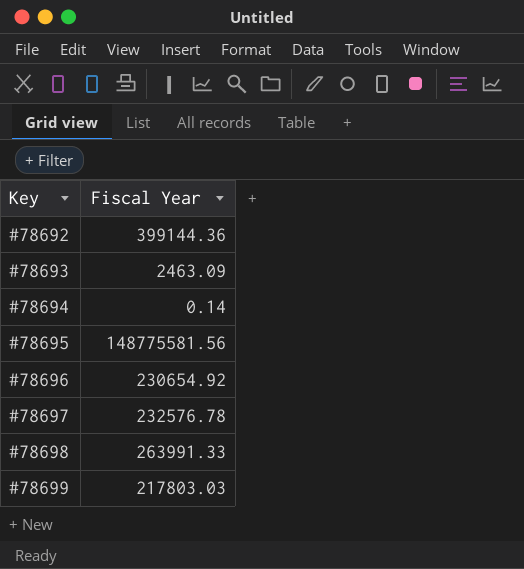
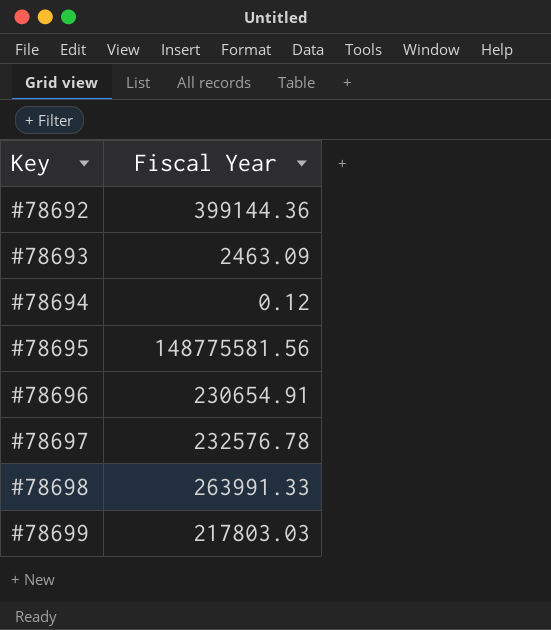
#78694 | Fiscal Year: 0.14 -> 0.12
#78696 | Fiscal Year: 230654.92 -> 230654.91

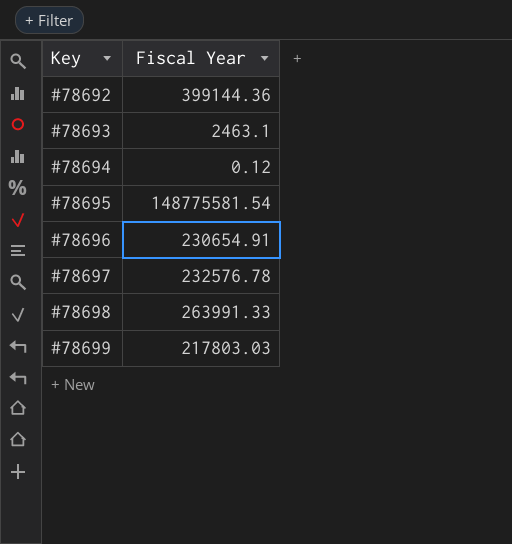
#78693 | Fiscal Year: 2463.09 -> 2463.1
#78695 | Fiscal Year: 148775581.56 -> 148775581.54

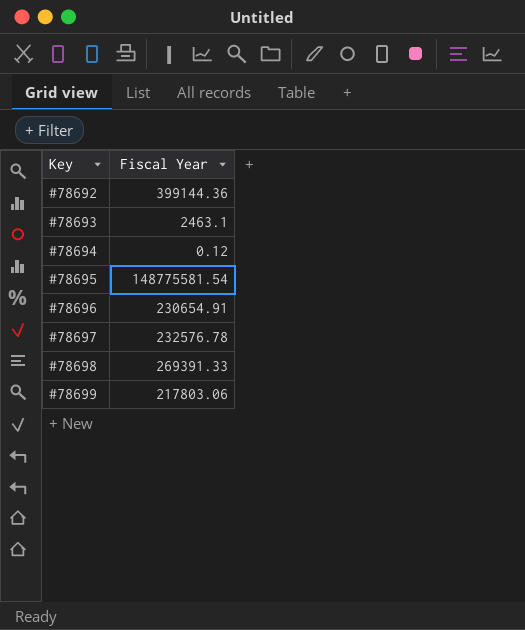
#78698 | Fiscal Year: 263991.33 -> 269391.33
#78699 | Fiscal Year: 217803.03 -> 217803.06

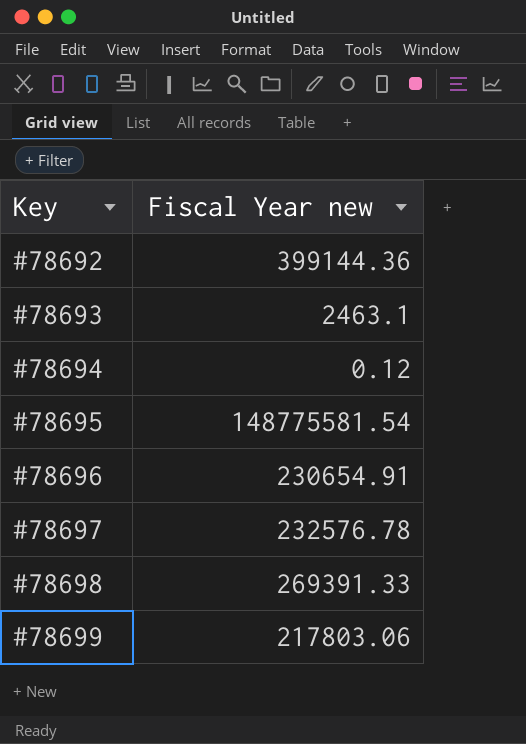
column name: Fiscal Year -> Fiscal Year new

